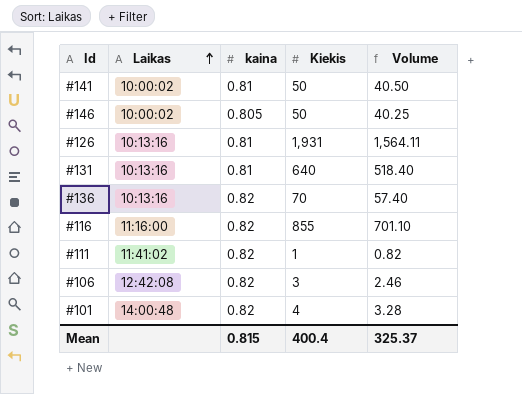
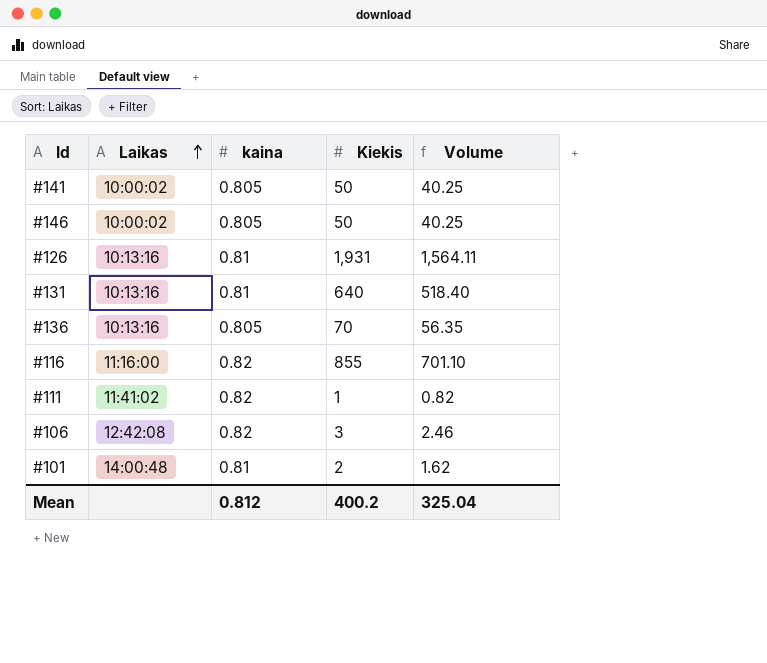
#141 | kaina: 0.81 -> 0.805
#141 | Volume: 40.50 -> 40.25
#136 | kaina: 0.82 -> 0.805
#136 | Volume: 57.40 -> 56.35
#101 | kaina: 0.82 -> 0.81
#101 | Kiekis: 4 -> 2
#101 | Volume: 3.28 -> 1.62
Mean | kaina: 0.815 -> 0.812
Mean | Kiekis: 400.4 -> 400.2
Mean | Volume: 325.37 -> 325.04

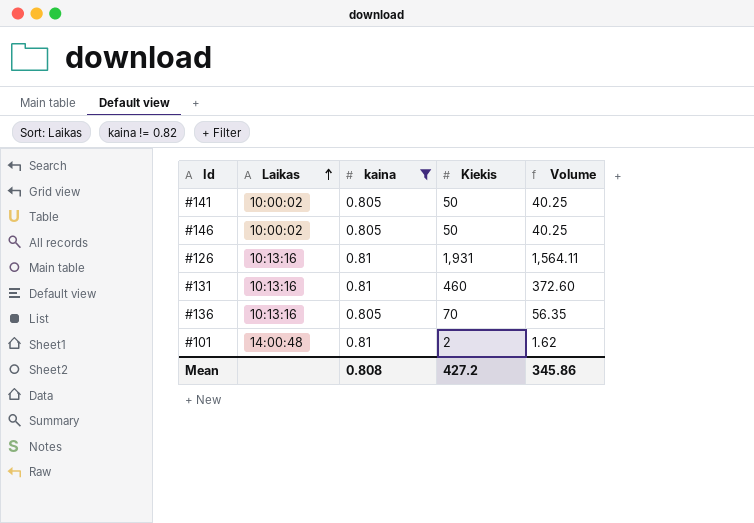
filter: none -> kaina != 0.82
#131 | Kiekis: 640 -> 460
#131 | Volume: 518.40 -> 372.60
Mean | kaina: 0.812 -> 0.808
Mean | Kiekis: 400.2 -> 427.2
Mean | Volume: 325.04 -> 345.86

